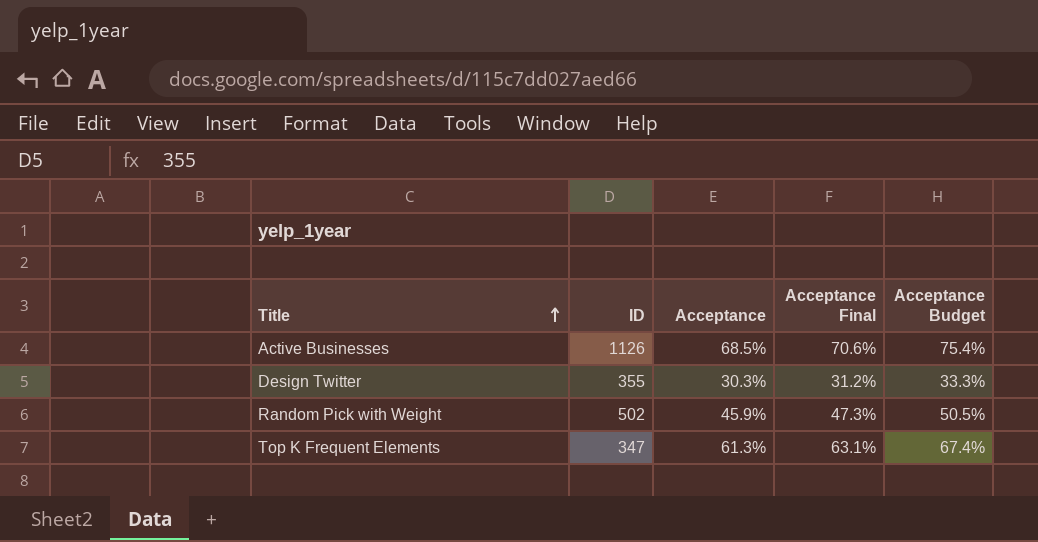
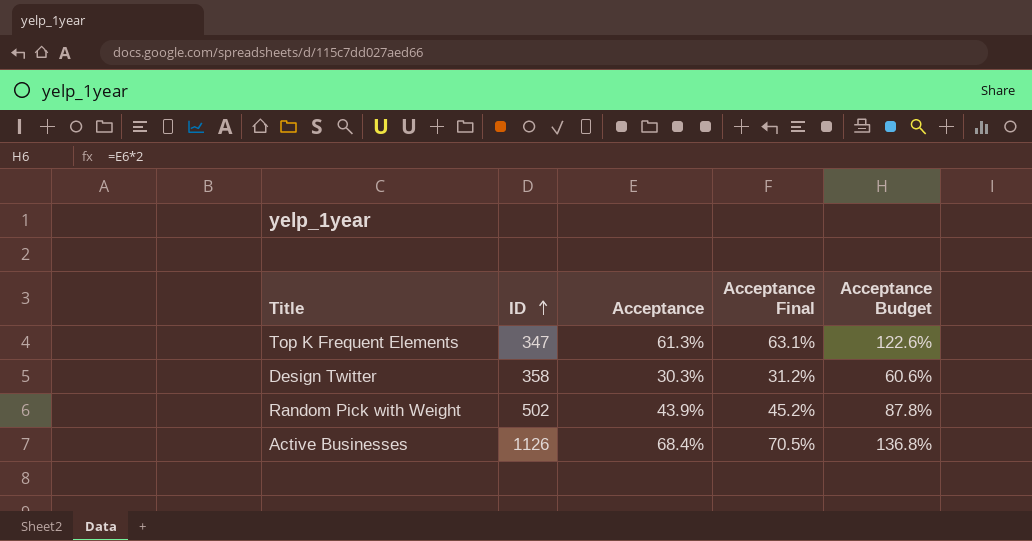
row order: Title ascending -> ID ascending
column Acceptance Budget | formula: [Acceptance] * 1.1 -> [Acceptance] * 2
Design Twitter | ID: 355 -> 358
Random Pick with Weight | Acceptance: 45.9% -> 43.9%
Random Pick with Weight | Acceptance Final: 47.3% -> 45.2%
Active Businesses | Acceptance: 68.5% -> 68.4%
Active Businesses | Acceptance Final: 70.6% -> 70.5%

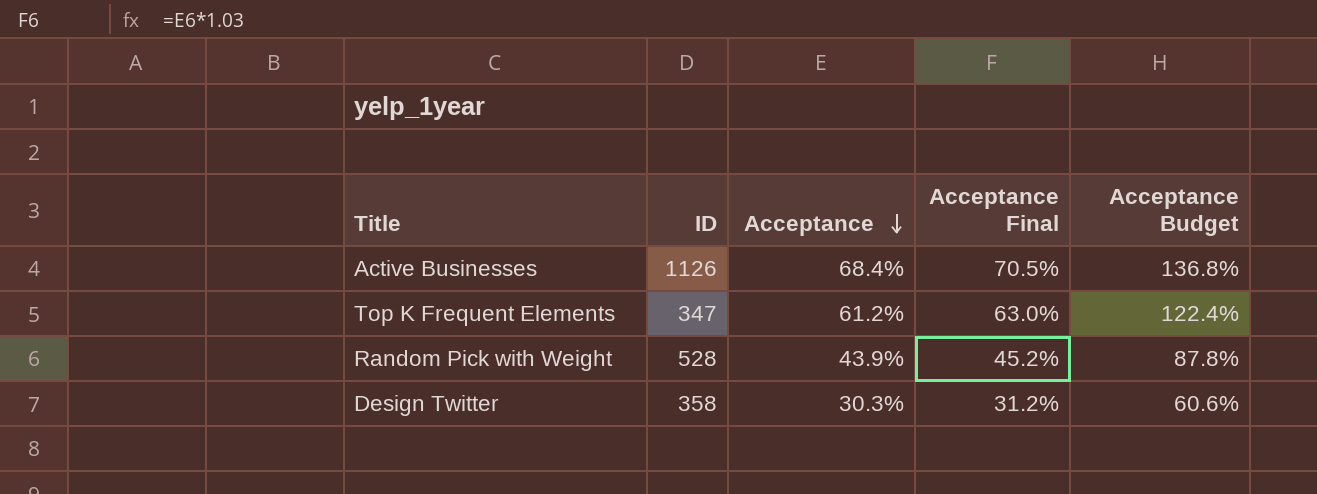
row order: ID ascending -> Acceptance descending
Top K Frequent Elements | Acceptance: 61.3% -> 61.2%
Top K Frequent Elements | Acceptance Final: 63.1% -> 63.0%
Top K Frequent Elements | Acceptance Budget: 122.6% -> 122.4%
Random Pick with Weight | ID: 502 -> 528

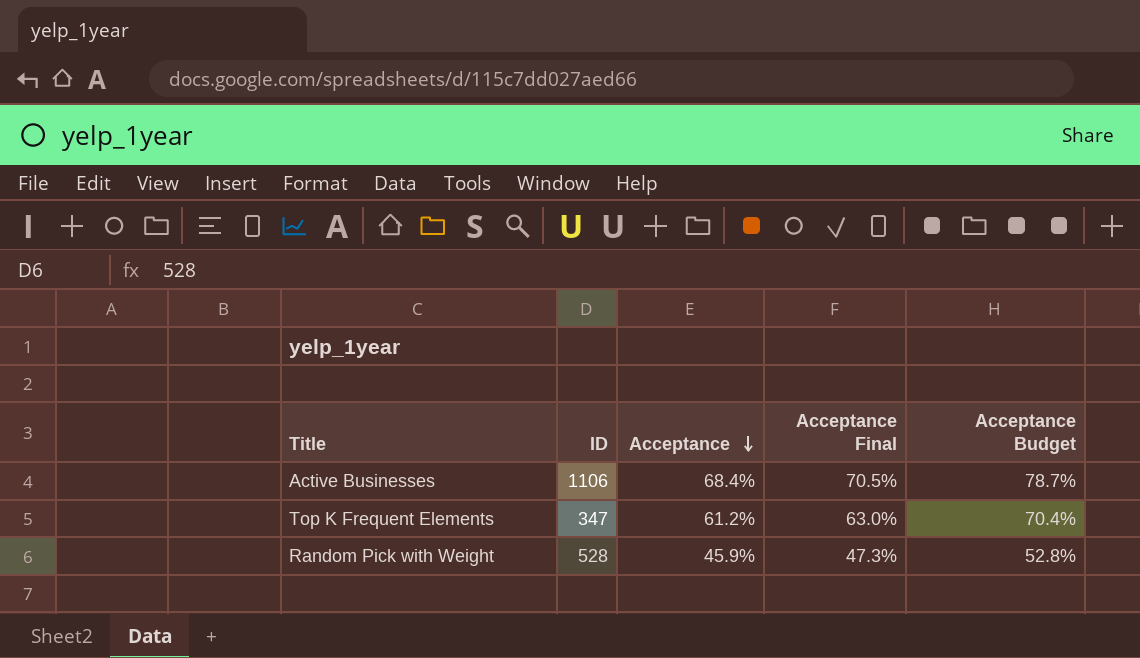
column Acceptance Budget | formula: [Acceptance] * 2 -> [Acceptance] * 1.15
row Design Twitter: 358 | 30.3% | 31.2% | 60.6% -> none
Active Businesses | ID: 1126 -> 1106
Random Pick with Weight | Acceptance: 43.9% -> 45.9%
Random Pick with Weight | Acceptance Final: 45.2% -> 47.3%

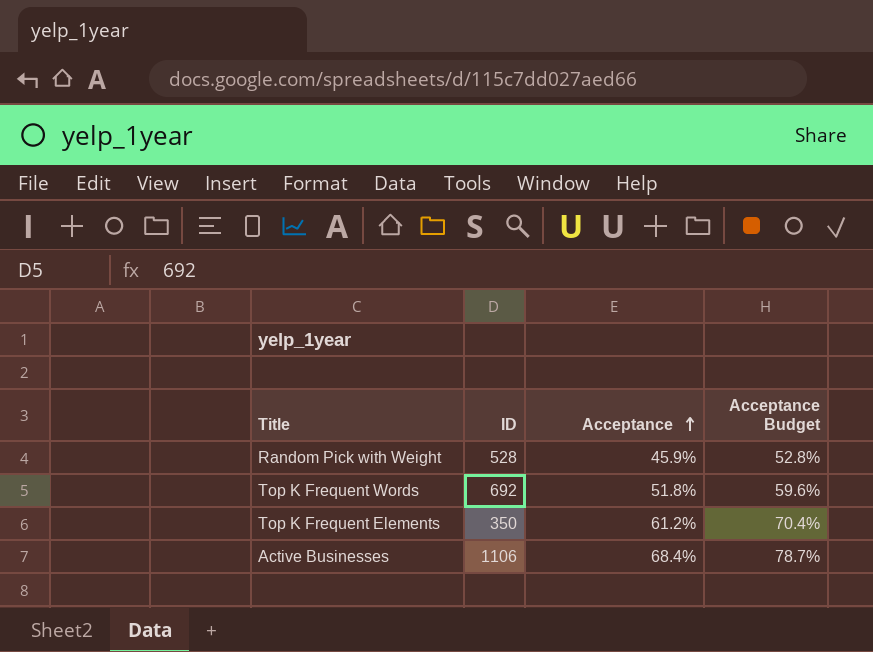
row order: Acceptance descending -> Acceptance ascending
column Acceptance Final | formula: [Acceptance] * 1.03 -> none
row Top K Frequent Words: none -> 692 | 51.8% | 59.6%
Top K Frequent Elements | ID: 347 -> 350

